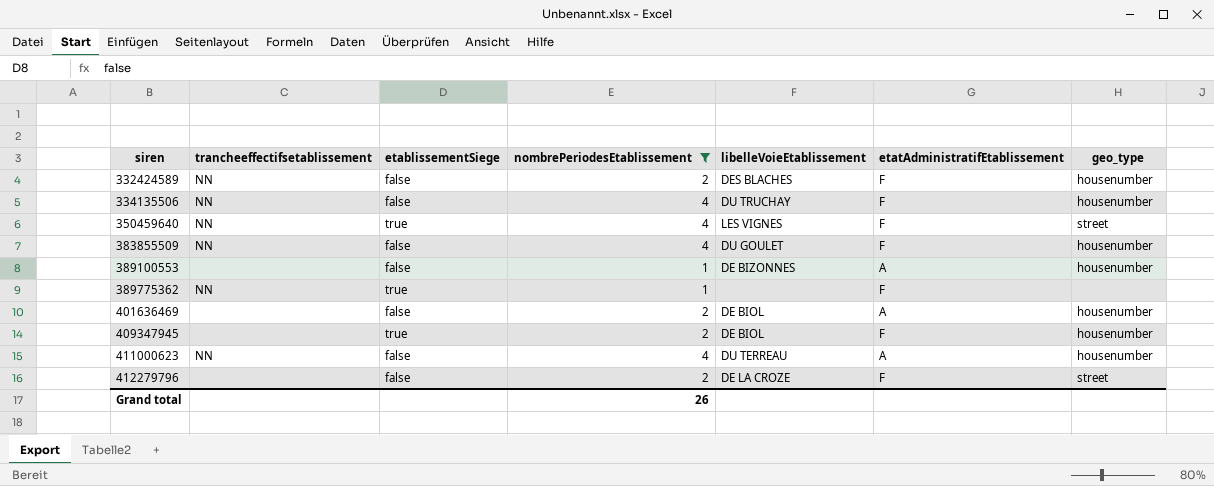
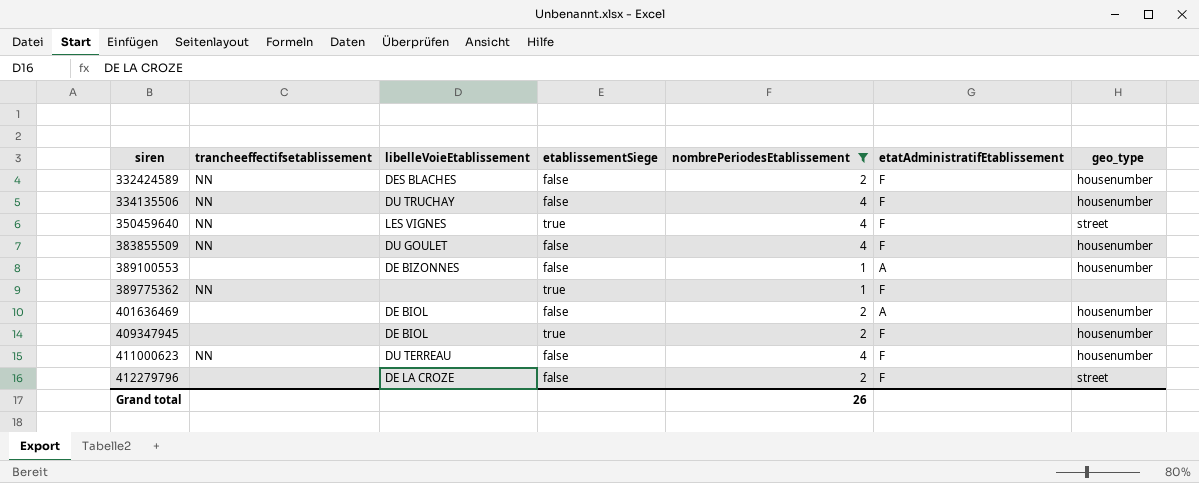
column libelleVoieEtablissement | position: 5 -> 3
411000623 | etatAdministratifEtablissement: A -> F

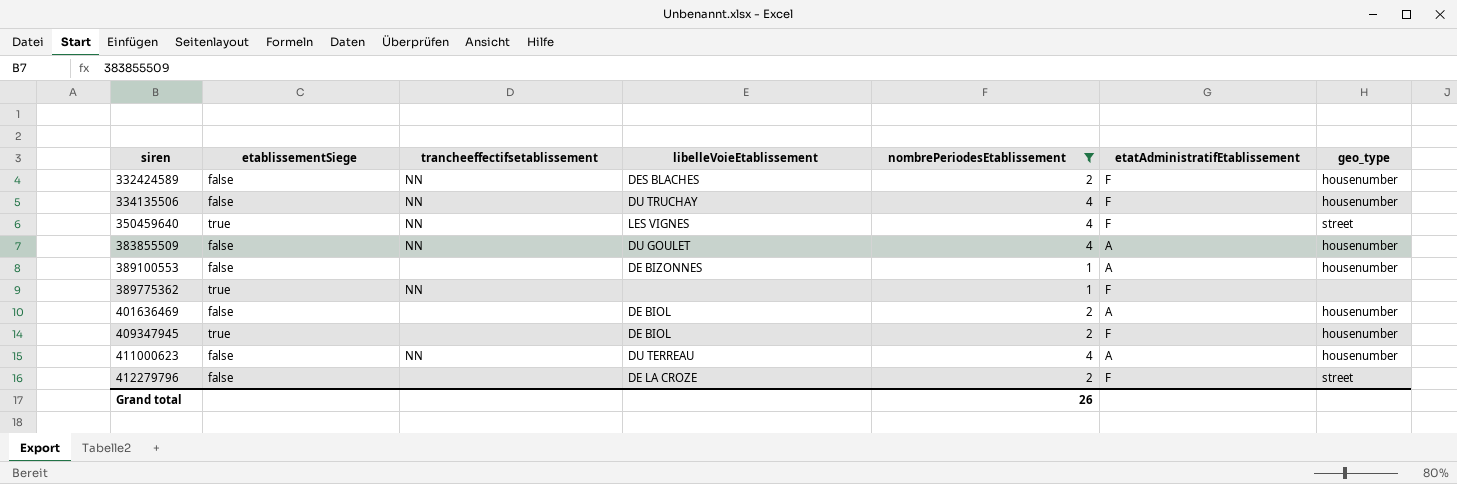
column etablissementSiege | position: 4 -> 2
383855509 | etatAdministratifEtablissement: F -> A
411000623 | etatAdministratifEtablissement: F -> A

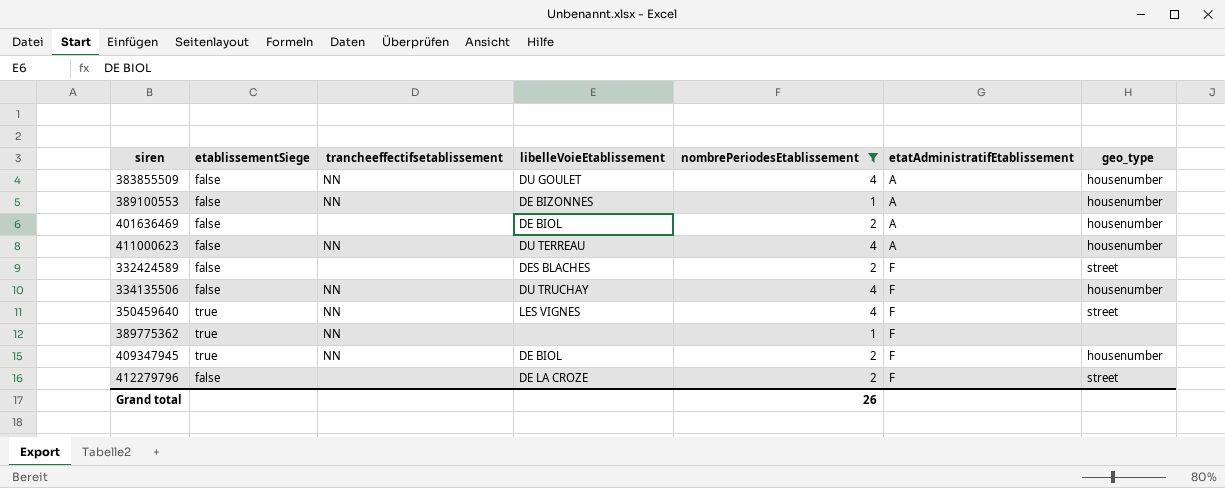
row order: siren ascending -> etatAdministratifEtablissement ascending
389100553 | trancheeffectifsetablissement: none -> NN
332424589 | trancheeffectifsetablissement: NN -> none
332424589 | geo_type: housenumber -> street
409347945 | trancheeffectifsetablissement: none -> NN

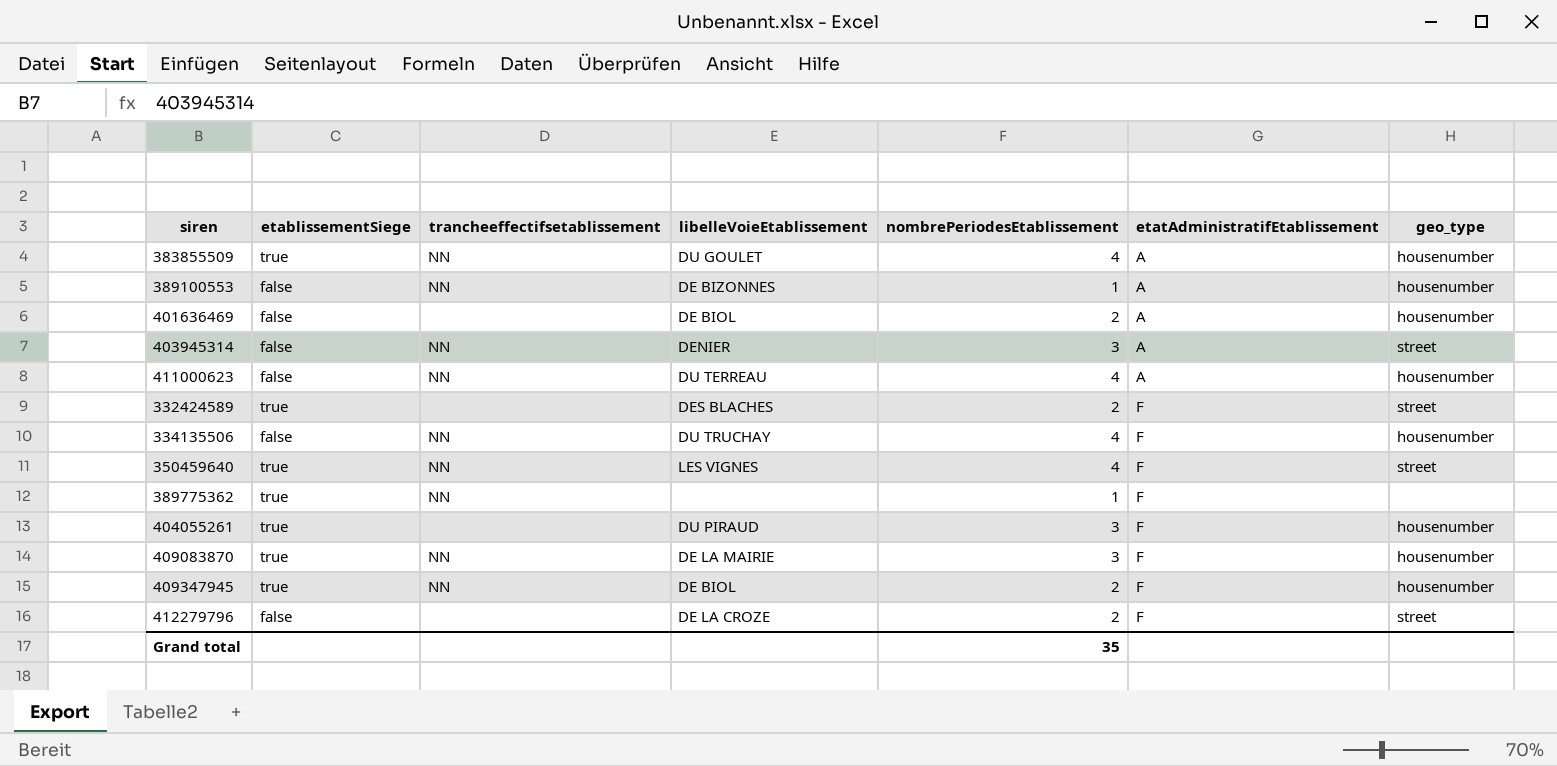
filter: nombrePeriodesEtablissement != 3 -> none
383855509 | etablissementSiege: false -> true
332424589 | etablissementSiege: false -> true
Grand total | nombrePeriodesEtablissement: 26 -> 35

